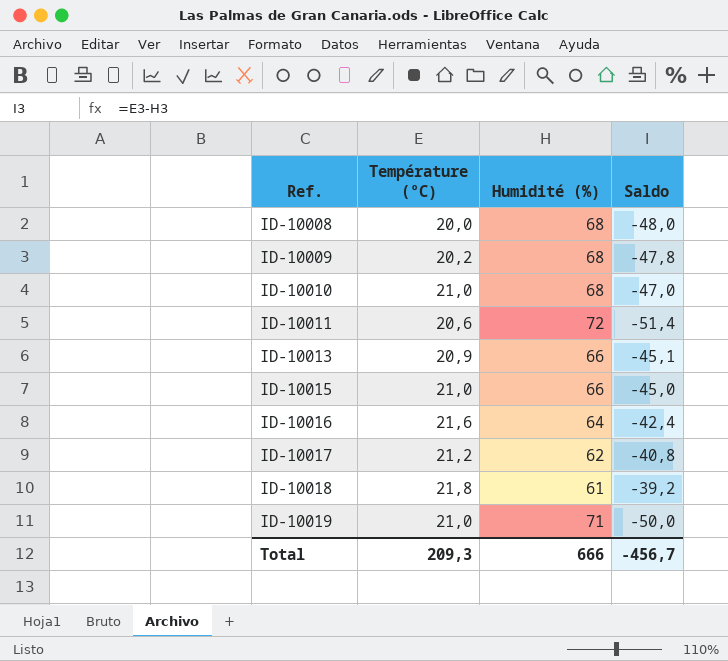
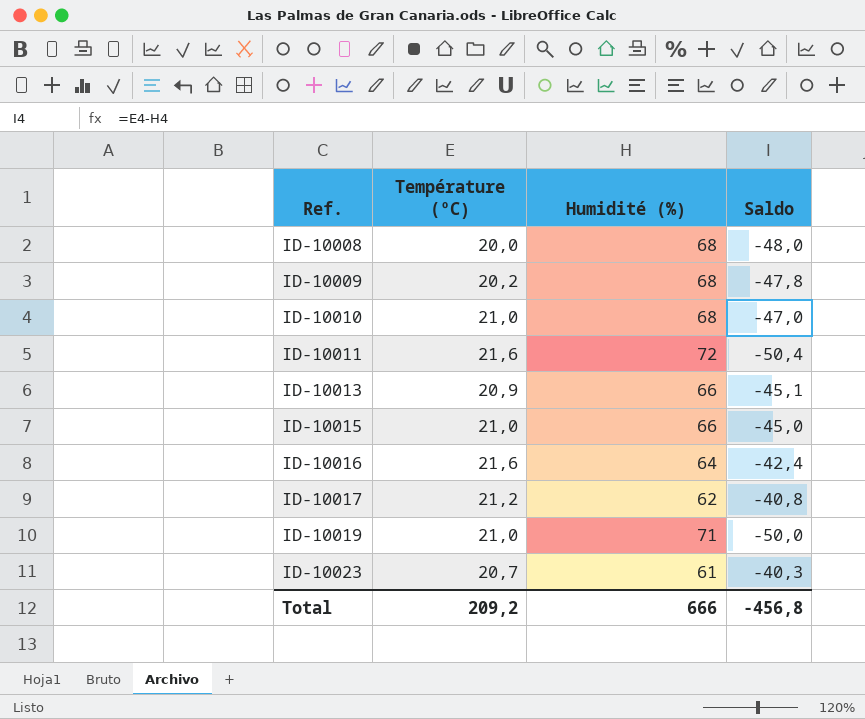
row ID-10018: 21,8 | 61 | -39,2 -> none
ID-10011 | Température (ºC): 20,6 -> 21,6
ID-10011 | Saldo: -51,4 -> -50,4
row ID-10023: none -> 20,7 | 61 | -40,3
Total | Température (ºC): 209,3 -> 209,2
Total | Saldo: -456,7 -> -456,8

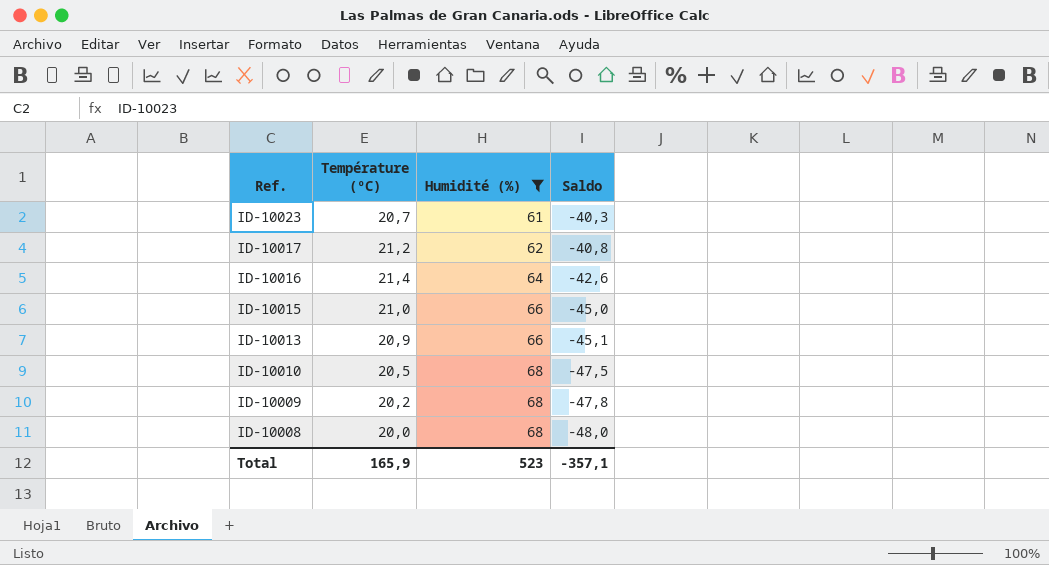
filter: none -> Humidité (%) <= 68
row order: Ref. ascending -> Ref. descending
ID-10016 | Température (ºC): 21,6 -> 21,4
ID-10016 | Saldo: -42,4 -> -42,6
ID-10010 | Température (ºC): 21,0 -> 20,5
ID-10010 | Saldo: -47,0 -> -47,5
Total | Température (ºC): 209,2 -> 165,9
Total | Humidité (%): 666 -> 523
Total | Saldo: -456,8 -> -357,1

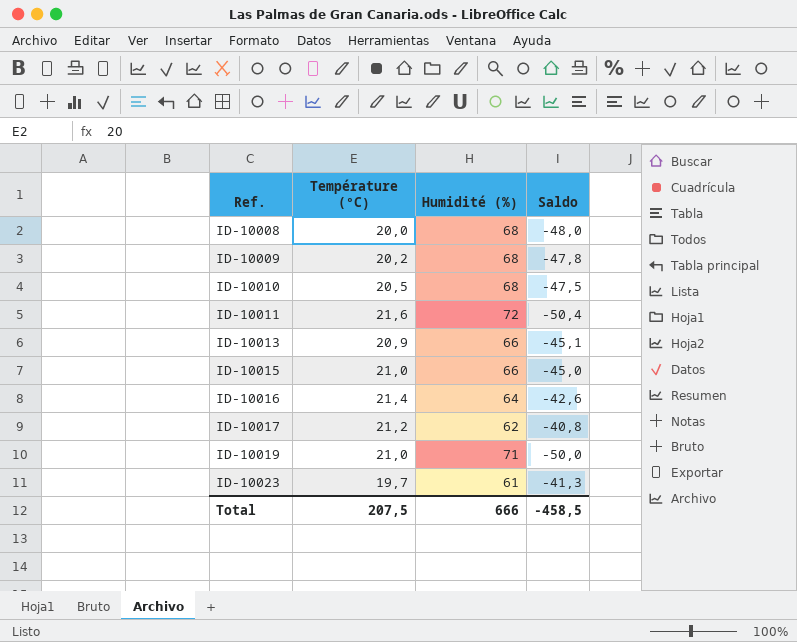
filter: Humidité (%) <= 68 -> none
row order: Ref. descending -> Ref. ascending
ID-10023 | Température (ºC): 20,7 -> 19,7
ID-10023 | Saldo: -40,3 -> -41,3
Total | Température (ºC): 165,9 -> 207,5
Total | Humidité (%): 523 -> 666
Total | Saldo: -357,1 -> -458,5

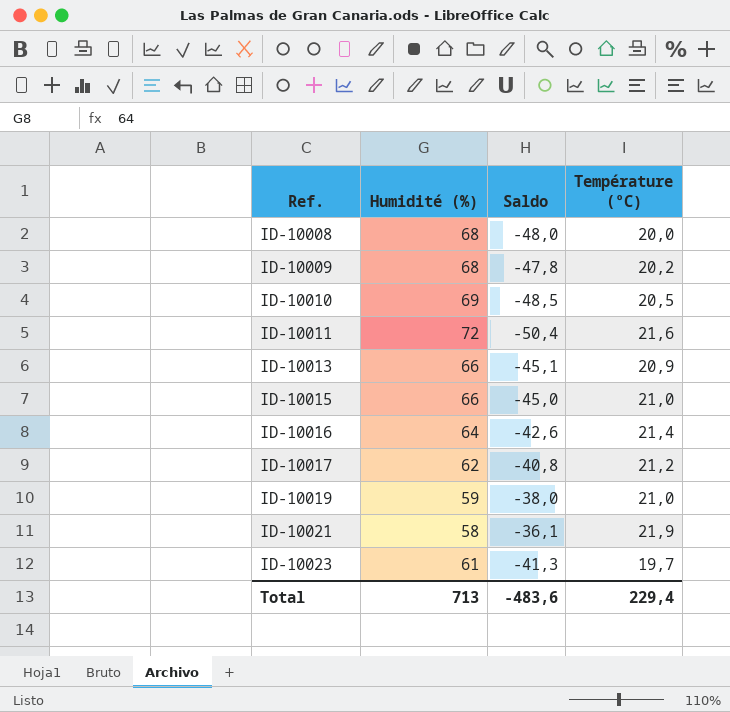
column Température (ºC) | position: 2 -> 4
ID-10010 | Humidité (%): 68 -> 69
ID-10010 | Saldo: -47,5 -> -48,5
ID-10019 | Humidité (%): 71 -> 59
ID-10019 | Saldo: -50,0 -> -38,0
row ID-10021: none -> 58 | -36,1 | 21,9
Total | Humidité (%): 666 -> 713
Total | Saldo: -458,5 -> -483,6
Total | Température (ºC): 207,5 -> 229,4

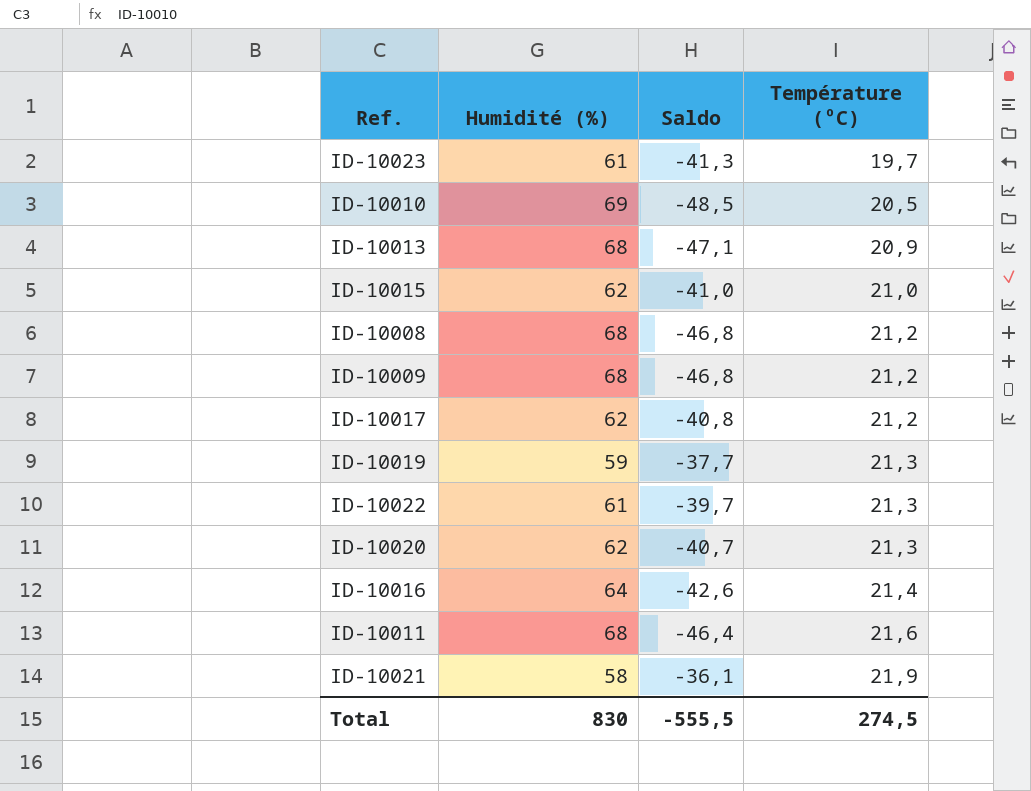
row order: Ref. ascending -> Température (ºC) ascending
ID-10013 | Humidité (%): 66 -> 68
ID-10013 | Saldo: -45,1 -> -47,1
ID-10015 | Humidité (%): 66 -> 62
ID-10015 | Saldo: -45,0 -> -41,0
ID-10008 | Saldo: -48,0 -> -46,8
ID-10008 | Température (ºC): 20,0 -> 21,2
ID-10009 | Saldo: -47,8 -> -46,8
ID-10009 | Température (ºC): 20,2 -> 21,2
ID-10019 | Saldo: -38,0 -> -37,7
ID-10019 | Température (ºC): 21,0 -> 21,3
row ID-10022: none -> 61 | -39,7 | 21,3
row ID-10020: none -> 62 | -40,7 | 21,3
ID-10011 | Humidité (%): 72 -> 68
ID-10011 | Saldo: -50,4 -> -46,4
Total | Humidité (%): 713 -> 830
Total | Saldo: -483,6 -> -555,5
Total | Température (ºC): 229,4 -> 274,5

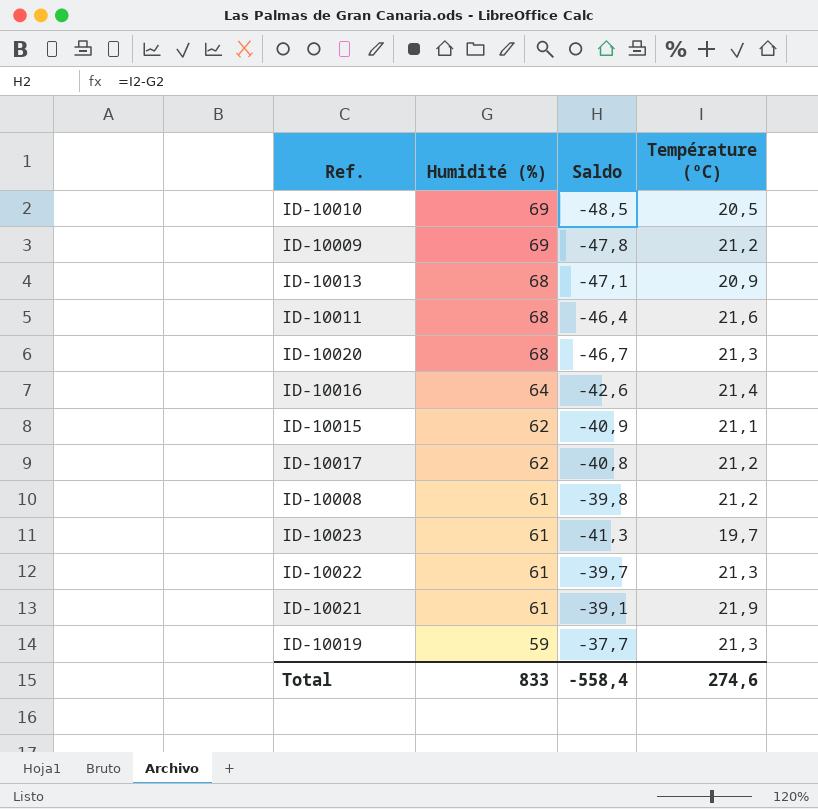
row order: Température (ºC) ascending -> Humidité (%) descending
ID-10009 | Humidité (%): 68 -> 69
ID-10009 | Saldo: -46,8 -> -47,8
ID-10020 | Humidité (%): 62 -> 68
ID-10020 | Saldo: -40,7 -> -46,7
ID-10015 | Saldo: -41,0 -> -40,9
ID-10015 | Température (ºC): 21,0 -> 21,1
ID-10008 | Humidité (%): 68 -> 61
ID-10008 | Saldo: -46,8 -> -39,8
ID-10021 | Humidité (%): 58 -> 61
ID-10021 | Saldo: -36,1 -> -39,1
Total | Humidité (%): 830 -> 833
Total | Saldo: -555,5 -> -558,4
Total | Température (ºC): 274,5 -> 274,6

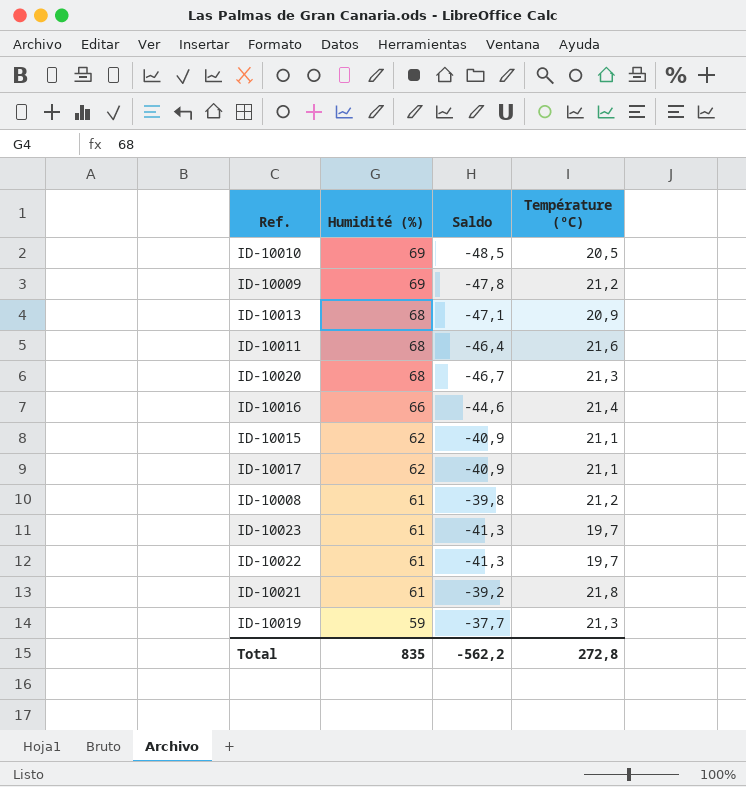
ID-10016 | Humidité (%): 64 -> 66
ID-10016 | Saldo: -42,6 -> -44,6
ID-10017 | Saldo: -40,8 -> -40,9
ID-10017 | Température (ºC): 21,2 -> 21,1
ID-10022 | Saldo: -39,7 -> -41,3
ID-10022 | Température (ºC): 21,3 -> 19,7
ID-10021 | Saldo: -39,1 -> -39,2
ID-10021 | Température (ºC): 21,9 -> 21,8
Total | Humidité (%): 833 -> 835
Total | Saldo: -558,4 -> -562,2
Total | Température (ºC): 274,6 -> 272,8

